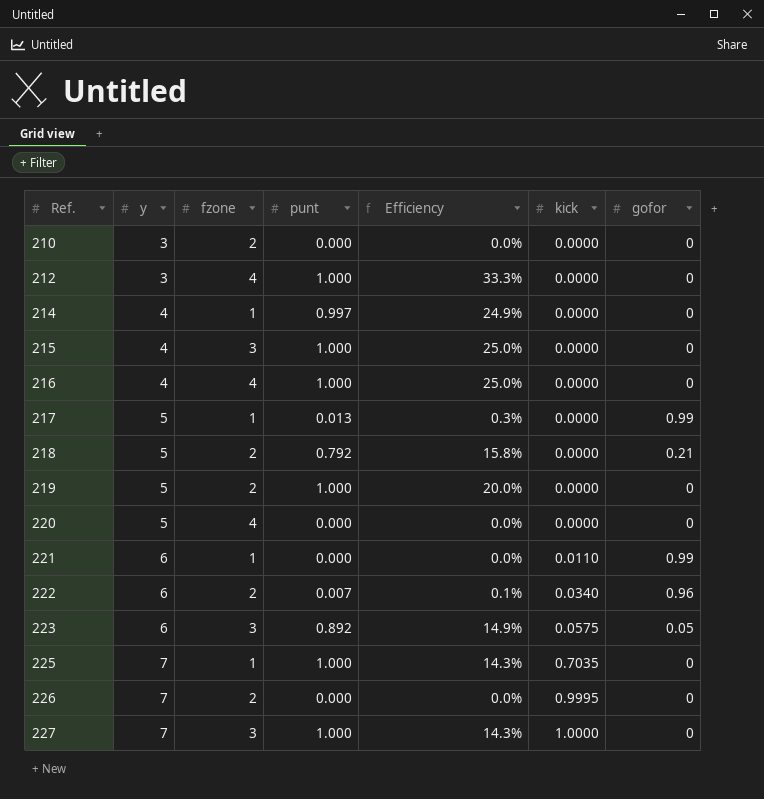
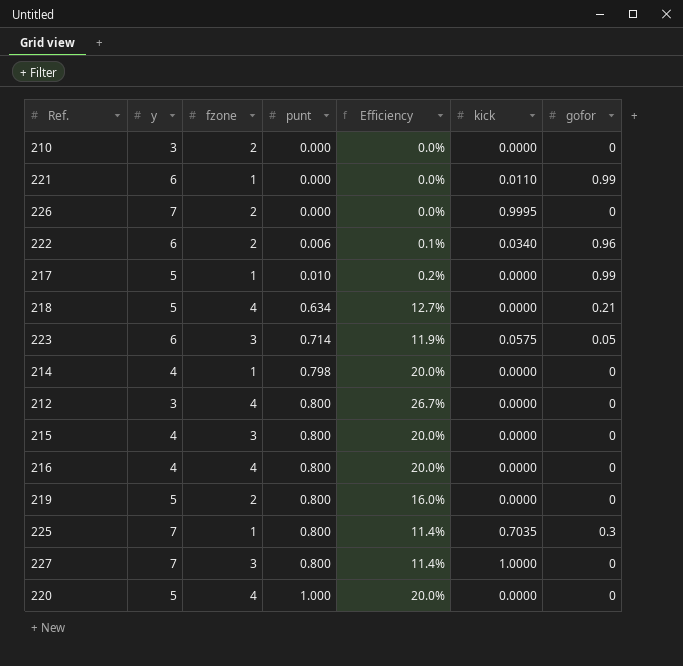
row order: Ref. ascending -> punt ascending
222 | punt: 0.007 -> 0.006
217 | punt: 0.013 -> 0.010
217 | Efficiency: 0.3% -> 0.2%
218 | fzone: 2 -> 4
218 | punt: 0.792 -> 0.634
218 | Efficiency: 15.8% -> 12.7%
223 | punt: 0.892 -> 0.714
223 | Efficiency: 14.9% -> 11.9%
214 | punt: 0.997 -> 0.798
214 | Efficiency: 24.9% -> 20.0%
212 | punt: 1.000 -> 0.800
212 | Efficiency: 33.3% -> 26.7%
215 | punt: 1.000 -> 0.800
215 | Efficiency: 25.0% -> 20.0%
216 | punt: 1.000 -> 0.800
216 | Efficiency: 25.0% -> 20.0%
219 | punt: 1.000 -> 0.800
219 | Efficiency: 20.0% -> 16.0%
225 | punt: 1.000 -> 0.800
225 | Efficiency: 14.3% -> 11.4%
225 | gofor: 0 -> 0.3
227 | punt: 1.000 -> 0.800
227 | Efficiency: 14.3% -> 11.4%
220 | punt: 0.000 -> 1.000
220 | Efficiency: 0.0% -> 20.0%

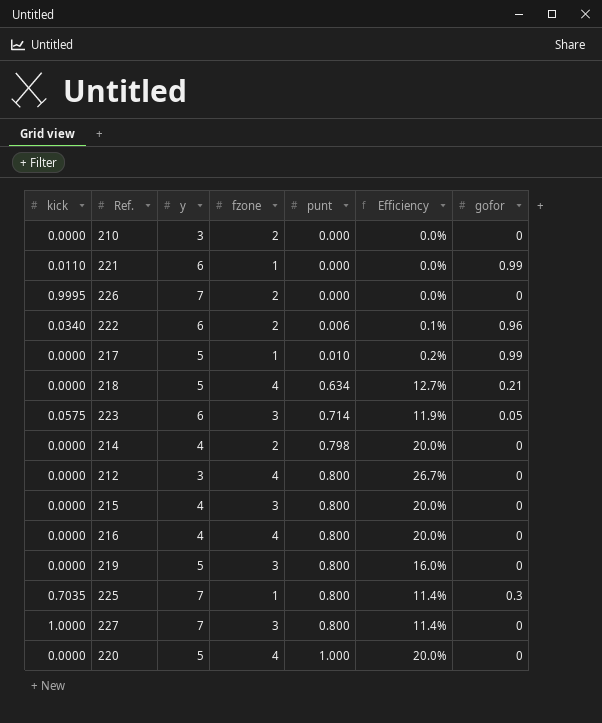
column kick | position: 6 -> 1
214 | fzone: 1 -> 2
219 | fzone: 2 -> 3

